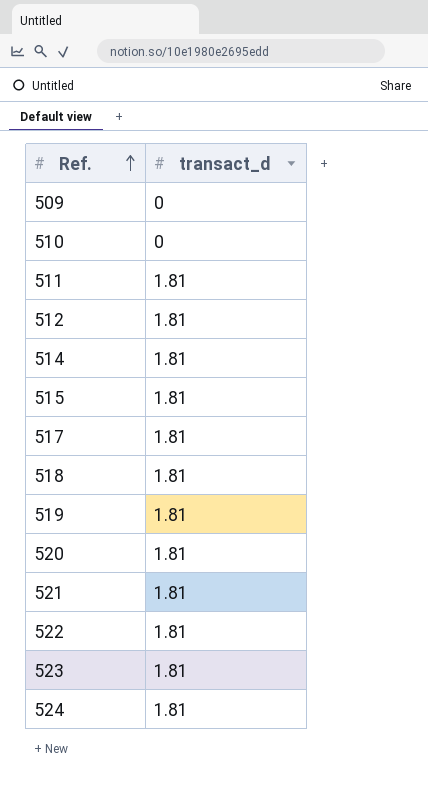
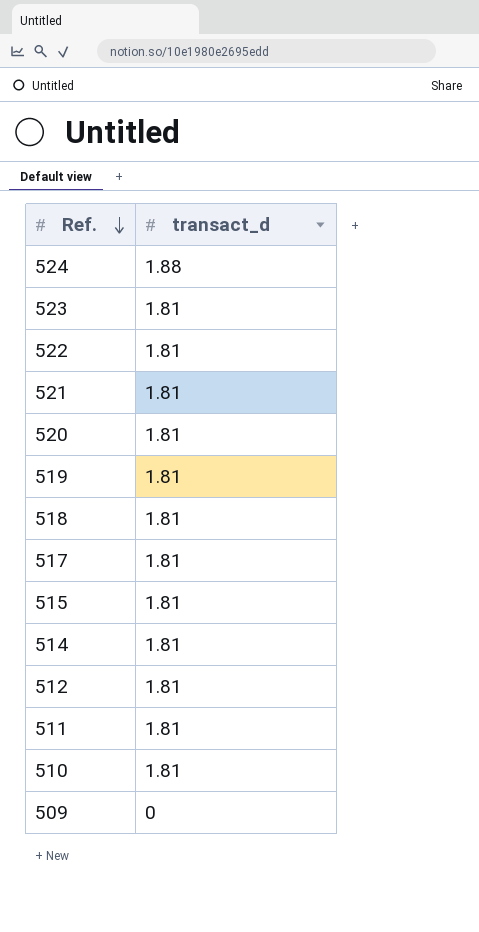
row order: Ref. ascending -> Ref. descending
524 | transact_d: 1.81 -> 1.88
510 | transact_d: 0 -> 1.81

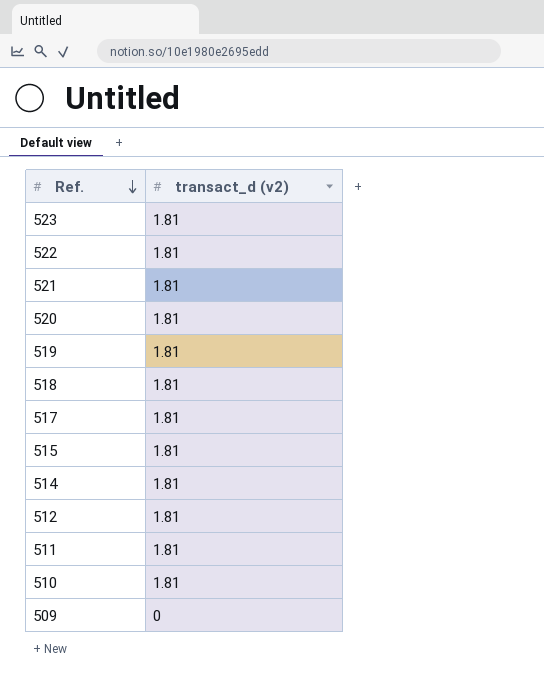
column name: transact_d -> transact_d (v2)
row 524: 1.88 -> none

